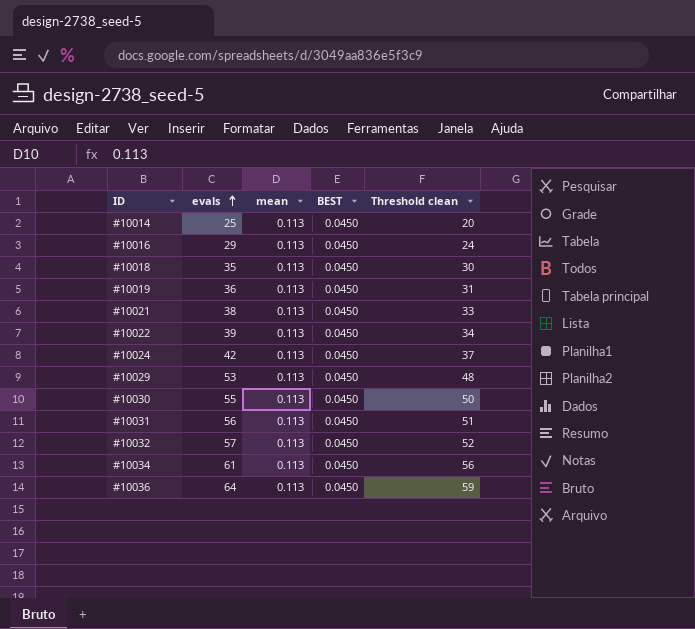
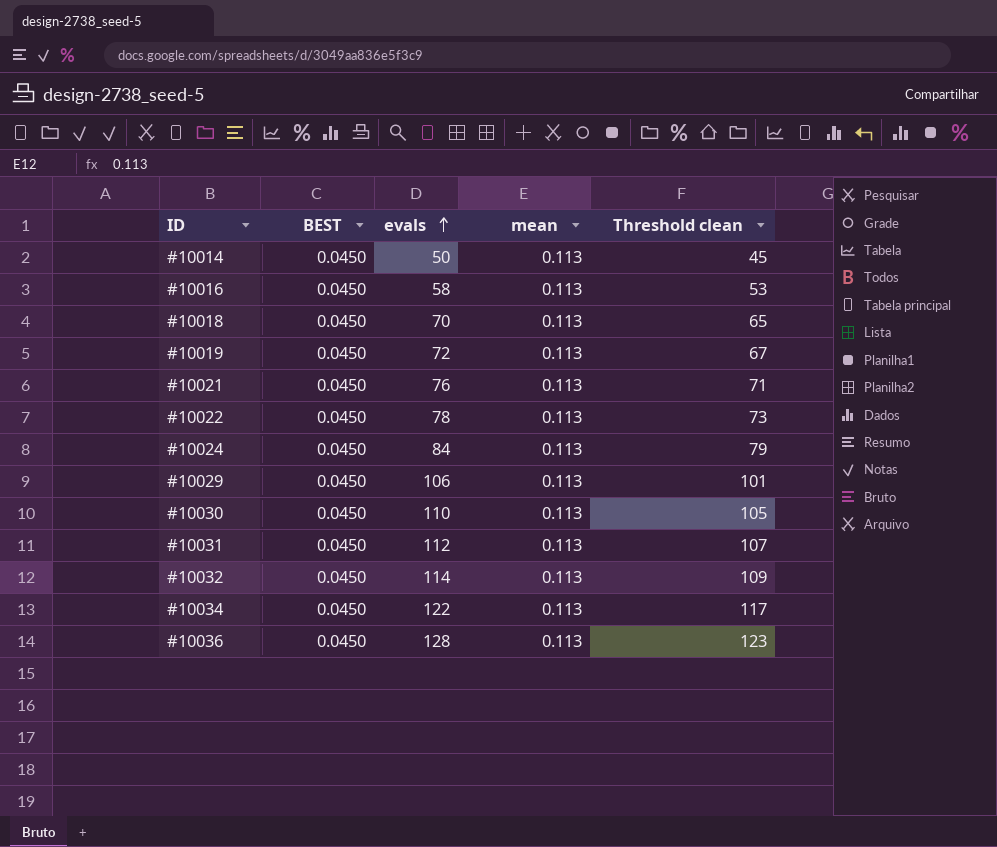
column BEST | position: 4 -> 2
#10014 | evals: 25 -> 50
#10014 | Threshold clean: 20 -> 45
#10016 | evals: 29 -> 58
#10016 | Threshold clean: 24 -> 53
#10018 | evals: 35 -> 70
#10018 | Threshold clean: 30 -> 65
#10019 | evals: 36 -> 72
#10019 | Threshold clean: 31 -> 67
#10021 | evals: 38 -> 76
#10021 | Threshold clean: 33 -> 71
#10022 | evals: 39 -> 78
#10022 | Threshold clean: 34 -> 73
#10024 | evals: 42 -> 84
#10024 | Threshold clean: 37 -> 79
#10029 | evals: 53 -> 106
#10029 | Threshold clean: 48 -> 101
#10030 | evals: 55 -> 110
#10030 | Threshold clean: 50 -> 105
#10031 | evals: 56 -> 112
#10031 | Threshold clean: 51 -> 107
#10032 | evals: 57 -> 114
#10032 | Threshold clean: 52 -> 109
#10034 | evals: 61 -> 122
#10034 | Threshold clean: 56 -> 117
#10036 | evals: 64 -> 128
#10036 | Threshold clean: 59 -> 123

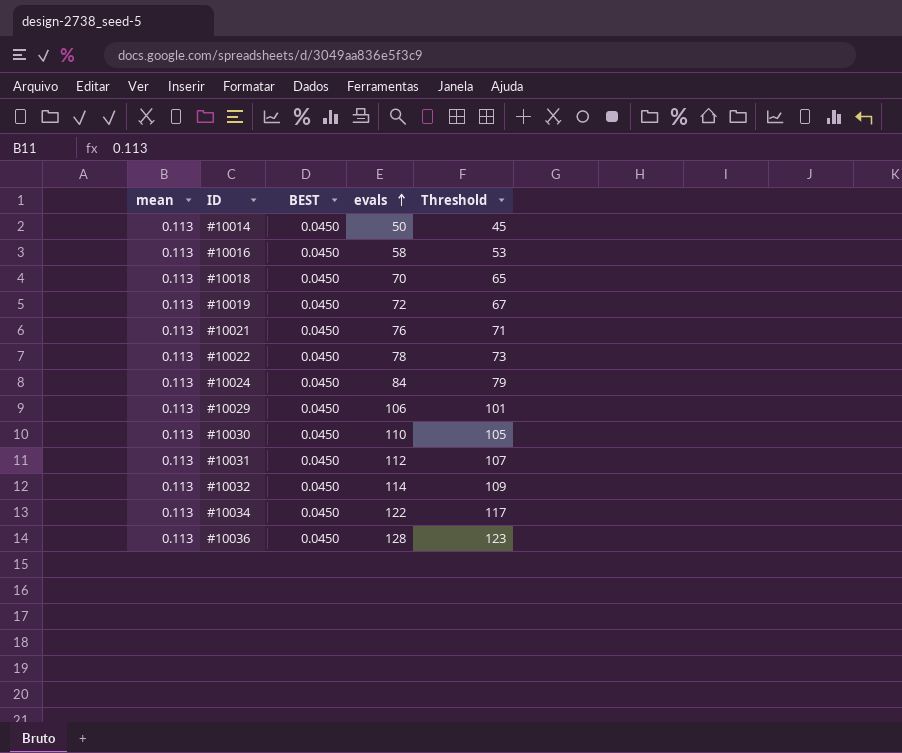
column mean | position: 4 -> 1
column name: Threshold clean -> Threshold

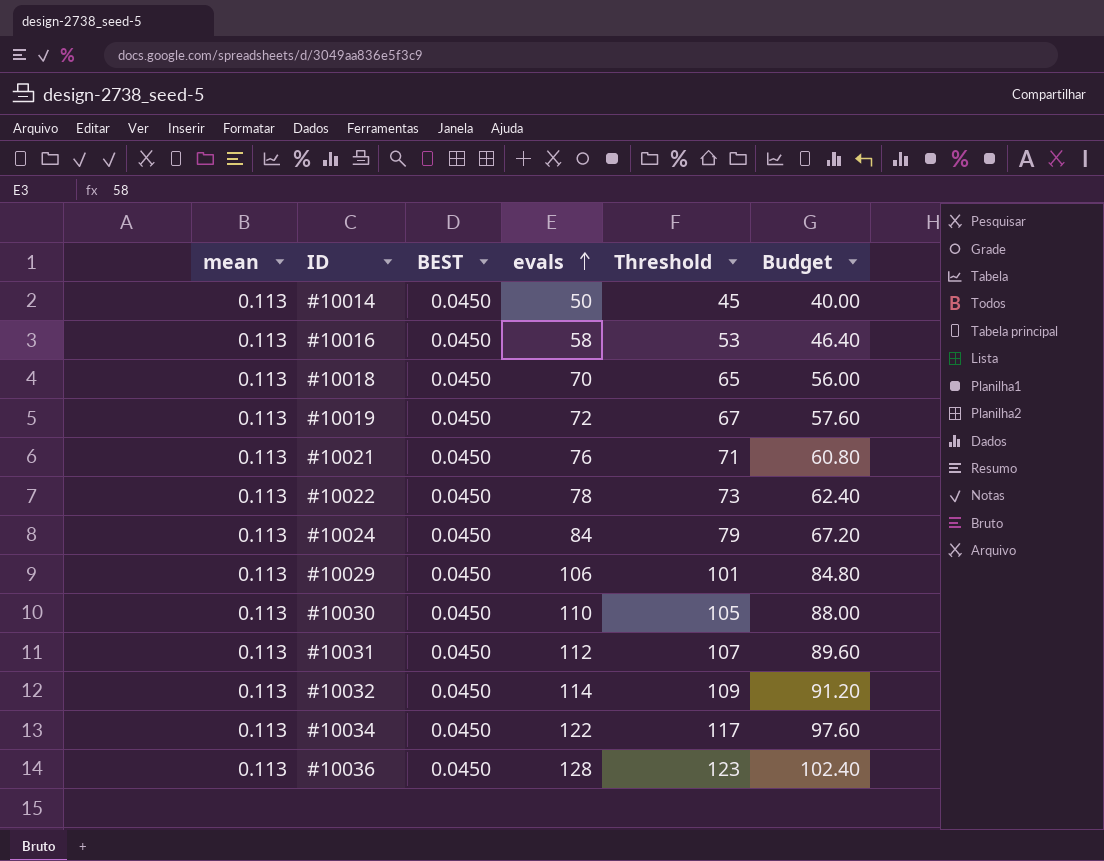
column Budget | formula: none -> [evals] * 0.8

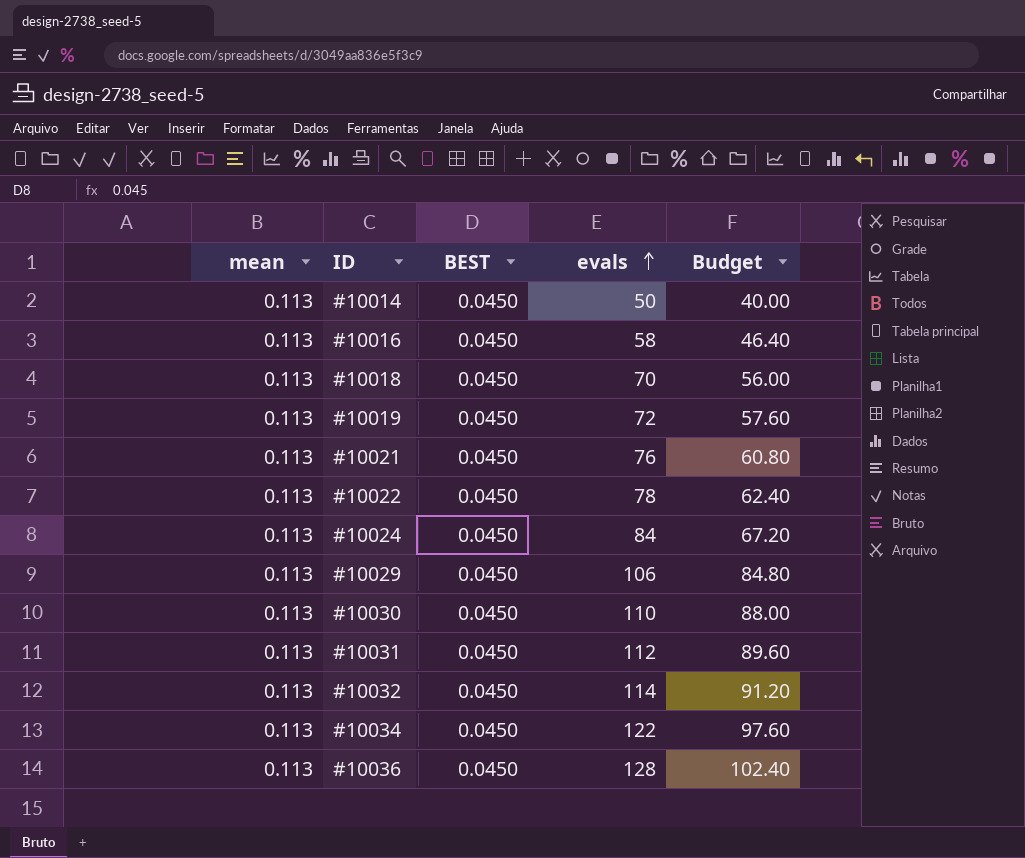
column Threshold | formula: [evals] - 5 -> none

